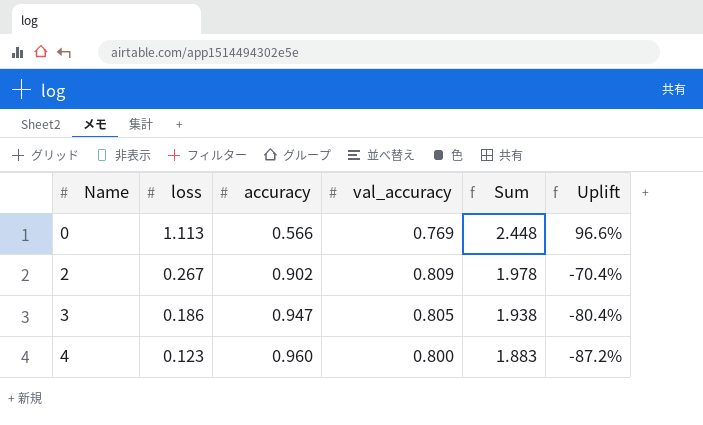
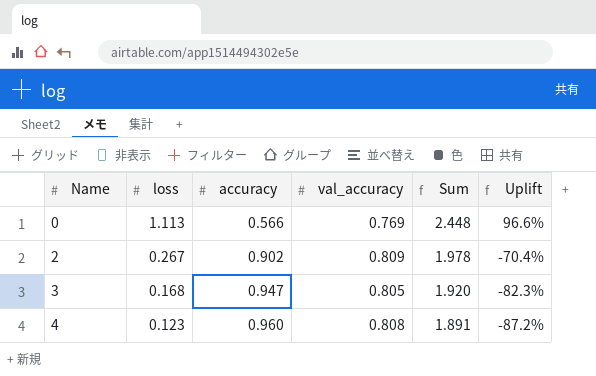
3 | loss: 0.186 -> 0.168
3 | Sum: 1.938 -> 1.920
3 | Uplift: -80.4% -> -82.3%
4 | val_accuracy: 0.800 -> 0.808
4 | Sum: 1.883 -> 1.891

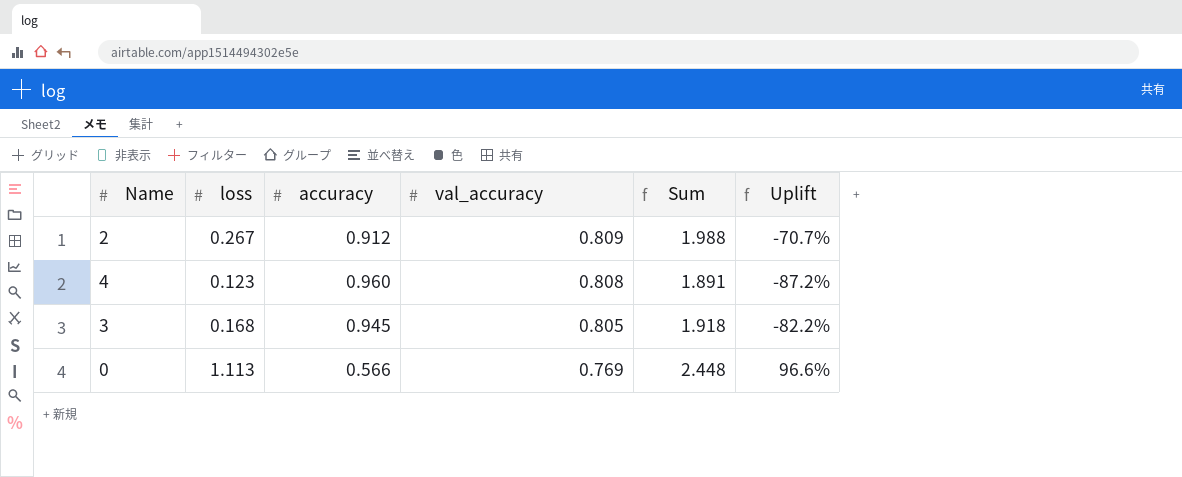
row order: Name ascending -> val_accuracy descending
2 | accuracy: 0.902 -> 0.912
2 | Sum: 1.978 -> 1.988
2 | Uplift: -70.4% -> -70.7%
3 | accuracy: 0.947 -> 0.945
3 | Sum: 1.920 -> 1.918
3 | Uplift: -82.3% -> -82.2%

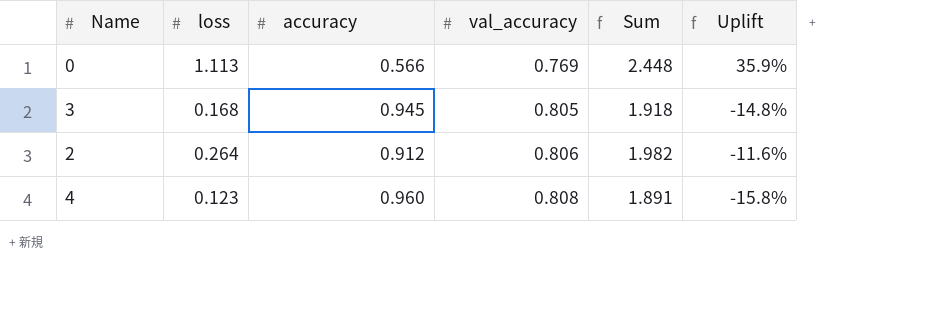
row order: val_accuracy descending -> val_accuracy ascending
column Uplift | formula: ([loss] - [accuracy]) / [accuracy] -> ([val_accuracy] - [accuracy]) / [accuracy]
2 | loss: 0.267 -> 0.264
2 | val_accuracy: 0.809 -> 0.806
2 | Sum: 1.988 -> 1.982

